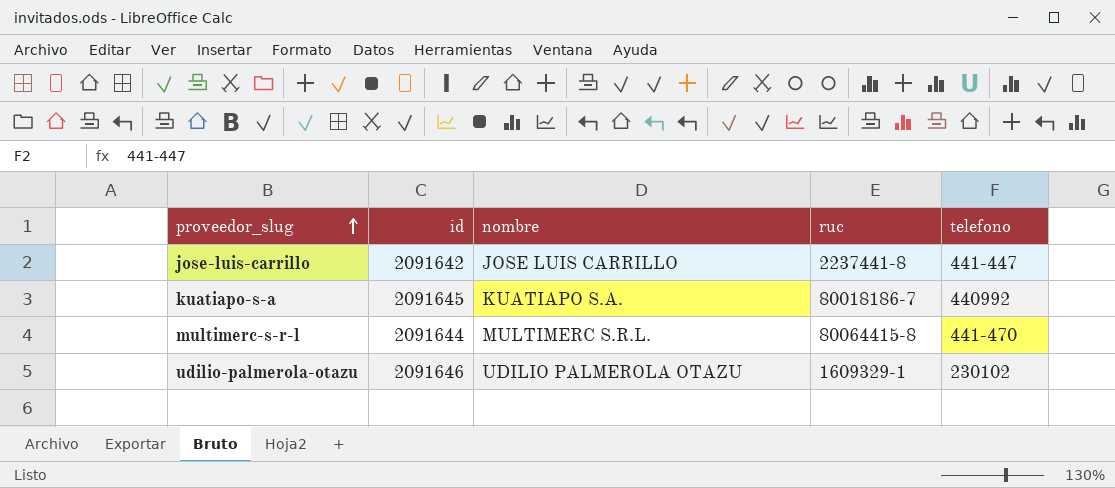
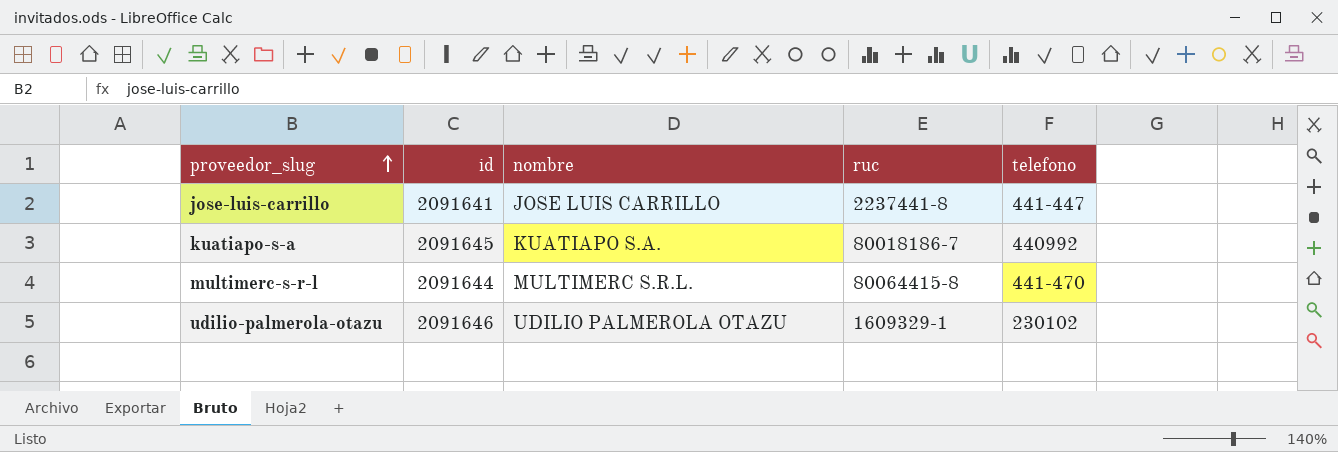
jose-luis-carrillo | id: 2091642 -> 2091641

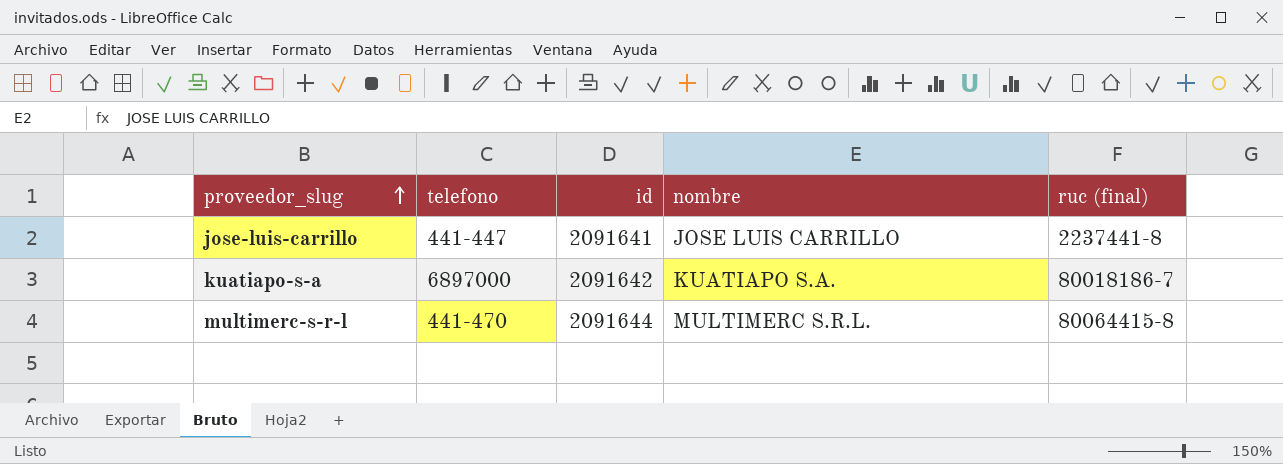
column telefono | position: 5 -> 2
column name: ruc -> ruc (final)
row udilio-palmerola-otazu: 2091646 | UDILIO PALMEROLA OTAZU | 1609329-1 | 230102 -> none
kuatiapo-s-a | telefono: 440992 -> 6897000
kuatiapo-s-a | id: 2091645 -> 2091642

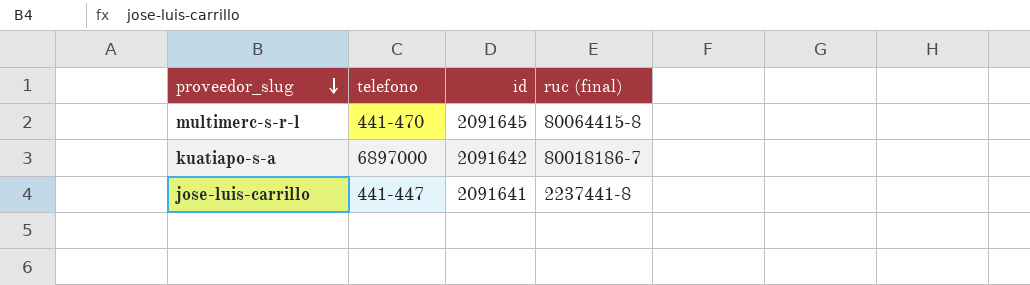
row order: proveedor_slug ascending -> proveedor_slug descending
column nombre | position: 4 -> none
multimerc-s-r-l | id: 2091644 -> 2091645

